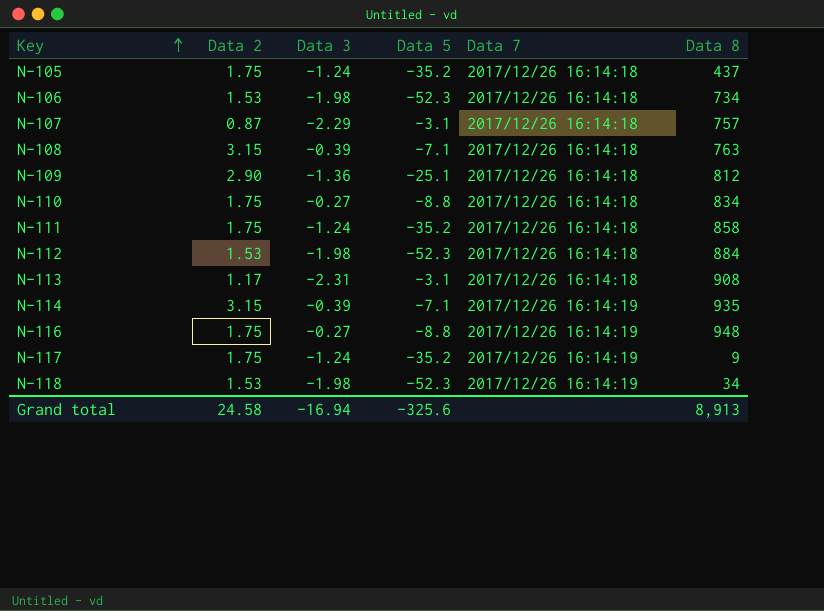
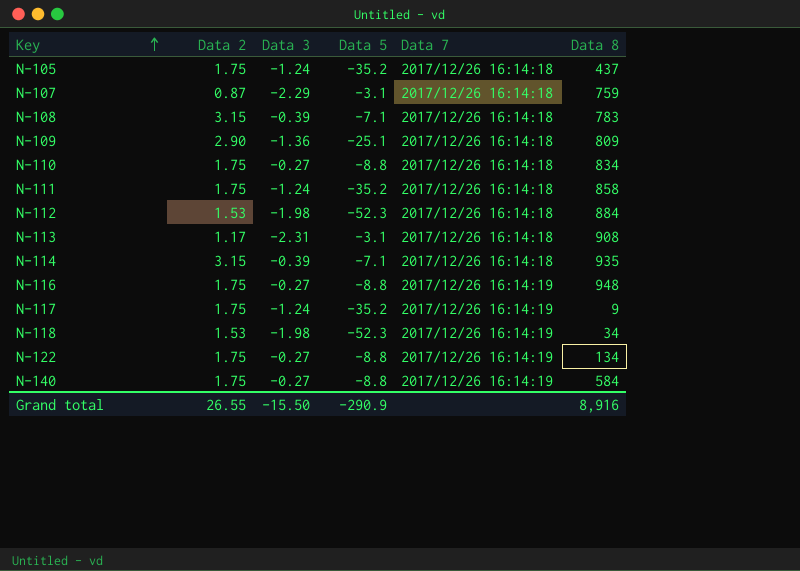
row N-106: 1.53 | -1.98 | -52.3 | 2017/12/26 16:14:18 | 734 -> none
N-107 | Data 8: 757 -> 759
N-108 | Data 8: 763 -> 783
N-109 | Data 8: 812 -> 809
N-114 | Data 7: 2017/12/26 16:14:19 -> 2017/12/26 16:14:18
row N-122: none -> 1.75 | -0.27 | -8.8 | 2017/12/26 16:14:19 | 134
row N-140: none -> 1.75 | -0.27 | -8.8 | 2017/12/26 16:14:19 | 584
Grand total | Data 2: 24.58 -> 26.55
Grand total | Data 3: -16.94 -> -15.50
Grand total | Data 5: -325.6 -> -290.9
Grand total | Data 8: 8,913 -> 8,916

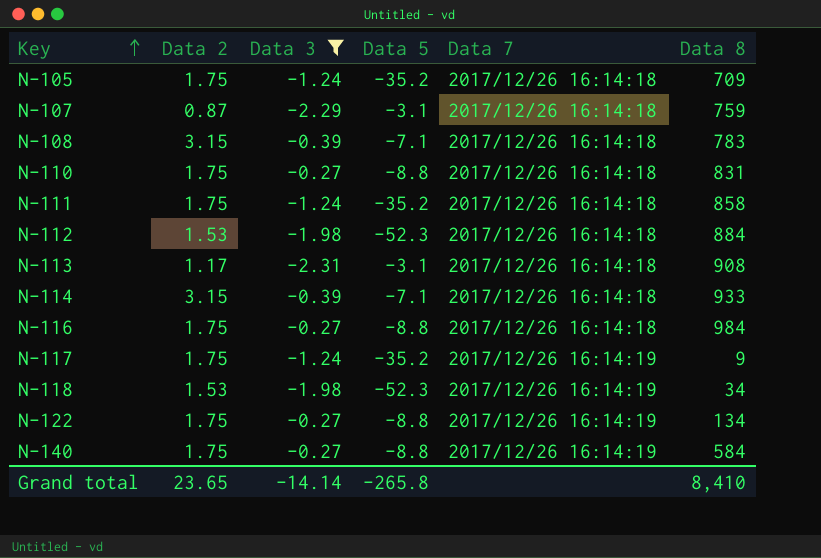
filter: none -> Data 3 != -1.36
N-105 | Data 8: 437 -> 709
N-110 | Data 8: 834 -> 831
N-114 | Data 8: 935 -> 933
N-116 | Data 7: 2017/12/26 16:14:19 -> 2017/12/26 16:14:18
N-116 | Data 8: 948 -> 984
Grand total | Data 2: 26.55 -> 23.65
Grand total | Data 3: -15.50 -> -14.14
Grand total | Data 5: -290.9 -> -265.8
Grand total | Data 8: 8,916 -> 8,410

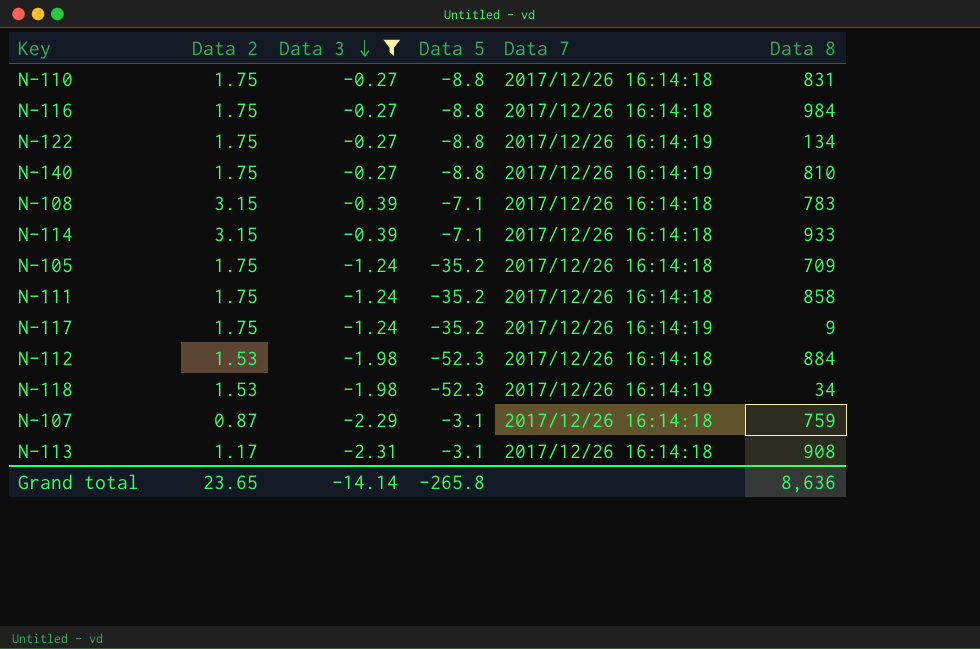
row order: Key ascending -> Data 3 descending
N-140 | Data 8: 584 -> 810
Grand total | Data 8: 8,410 -> 8,636

